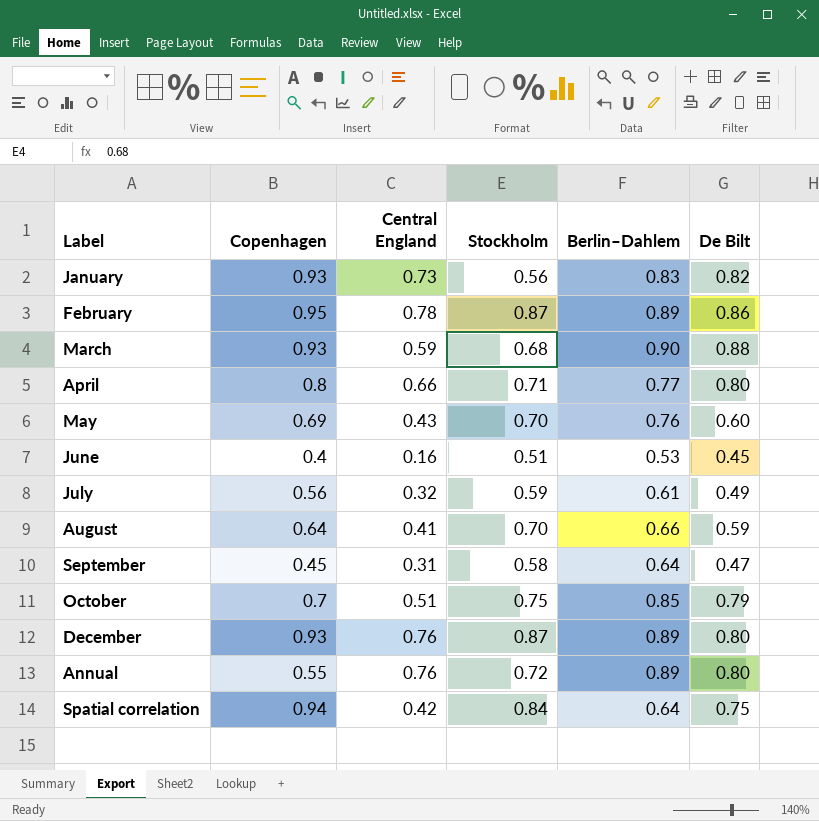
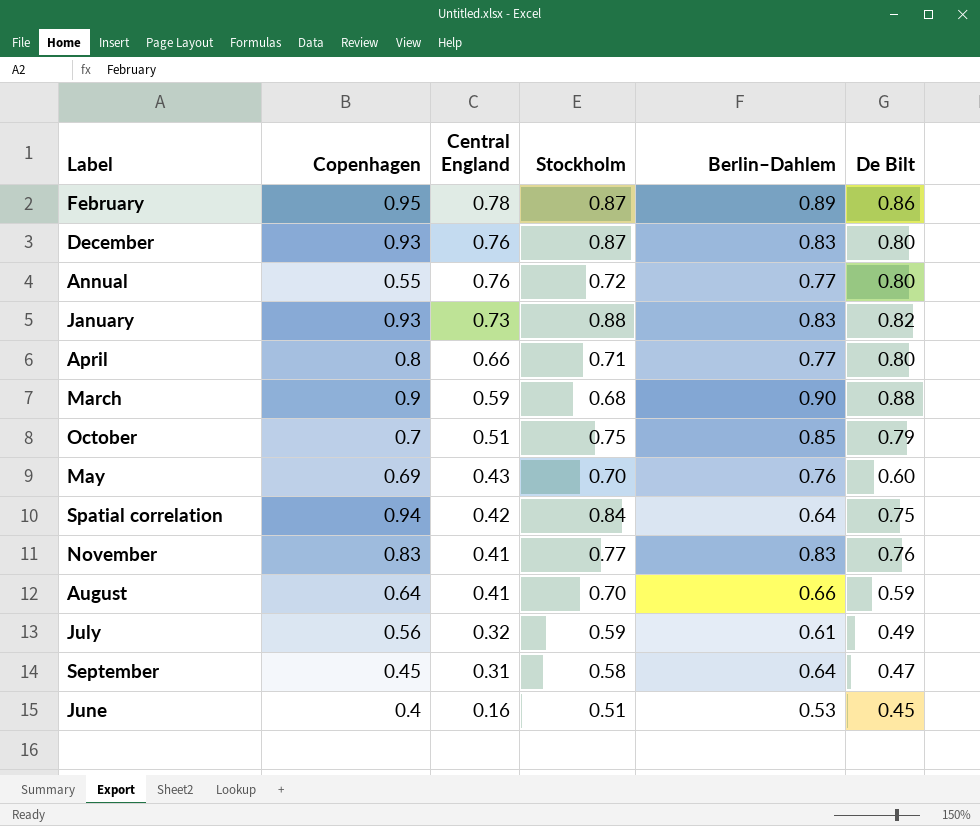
row order: none -> Central England descending
December | Berlin–Dahlem: 0.89 -> 0.83
Annual | Berlin–Dahlem: 0.89 -> 0.77
January | Stockholm: 0.56 -> 0.88
March | Copenhagen: 0.93 -> 0.9
row November: none -> 0.83 | 0.41 | 0.77 | 0.83 | 0.76

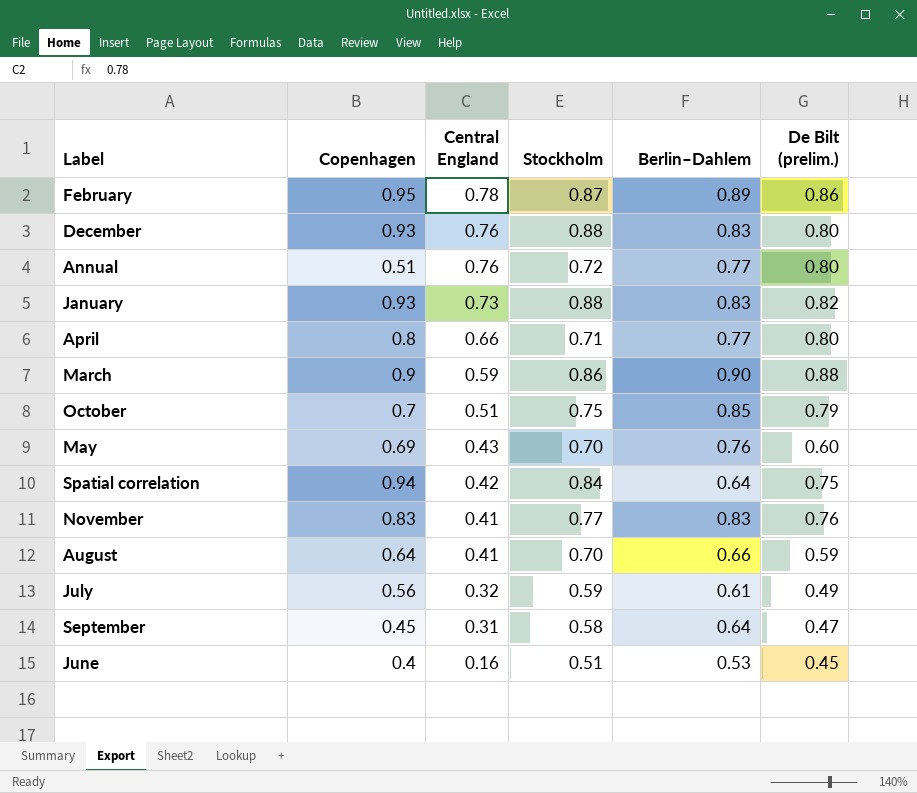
column name: De Bilt -> De Bilt (prelim.)
December | Stockholm: 0.87 -> 0.88
Annual | Copenhagen: 0.55 -> 0.51
March | Stockholm: 0.68 -> 0.86

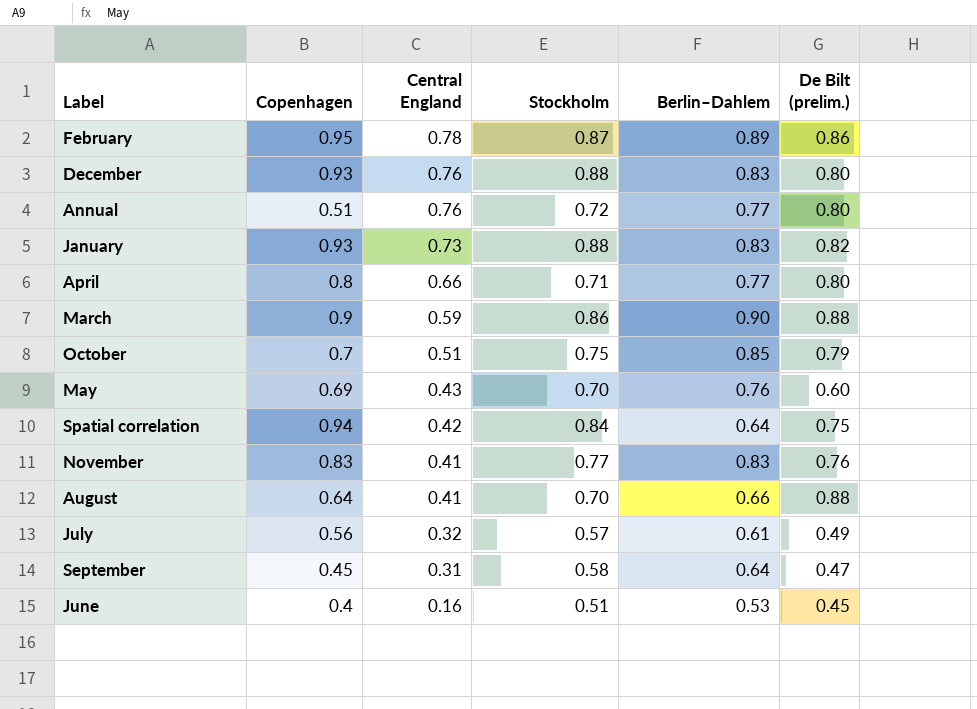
August | De Bilt (prelim.): 0.59 -> 0.88
July | Stockholm: 0.59 -> 0.57

